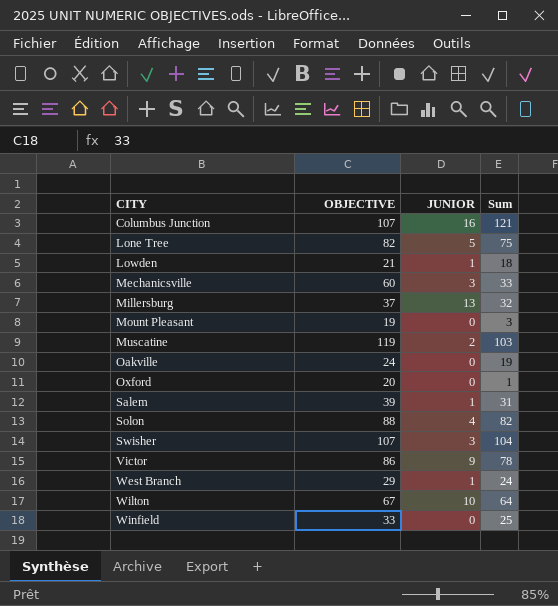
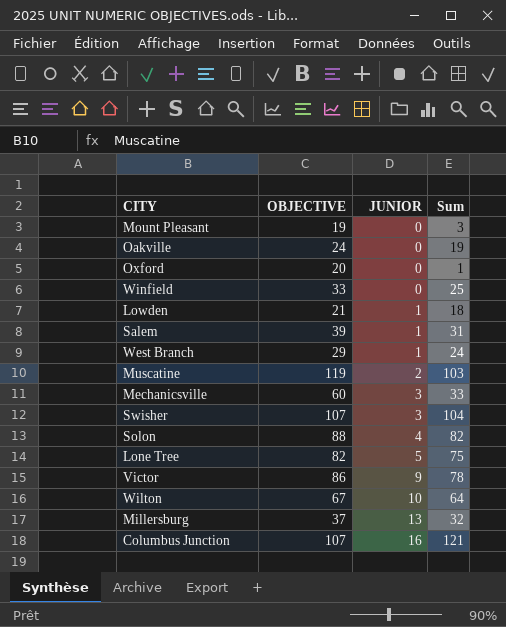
row order: CITY ascending -> JUNIOR ascending

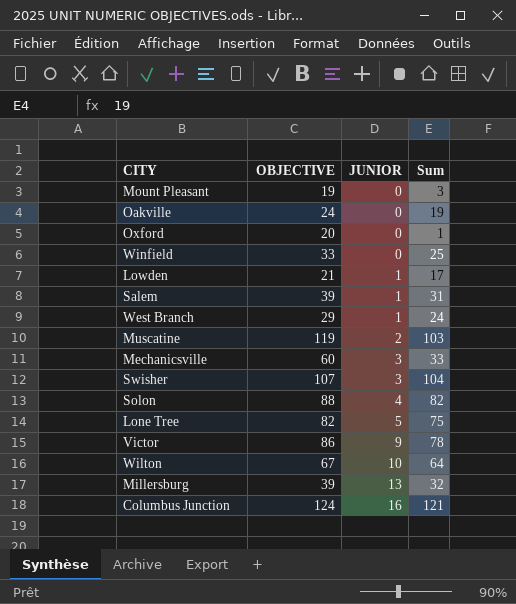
Lowden | Sum: 18 -> 17
Millersburg | OBJECTIVE: 37 -> 39
Columbus Junction | OBJECTIVE: 107 -> 124

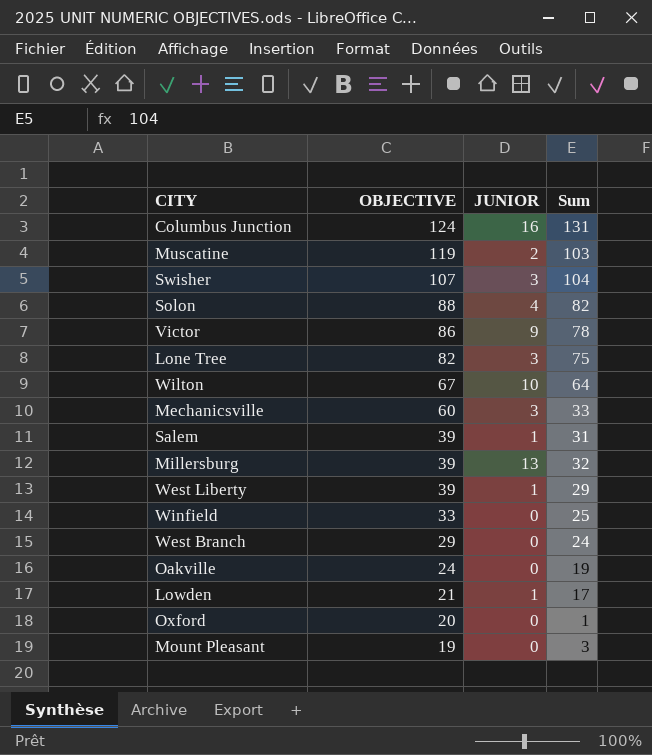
row order: JUNIOR ascending -> OBJECTIVE descending
Columbus Junction | Sum: 121 -> 131
Lone Tree | JUNIOR: 5 -> 3
row West Liberty: none -> 39 | 1 | 29
West Branch | JUNIOR: 1 -> 0

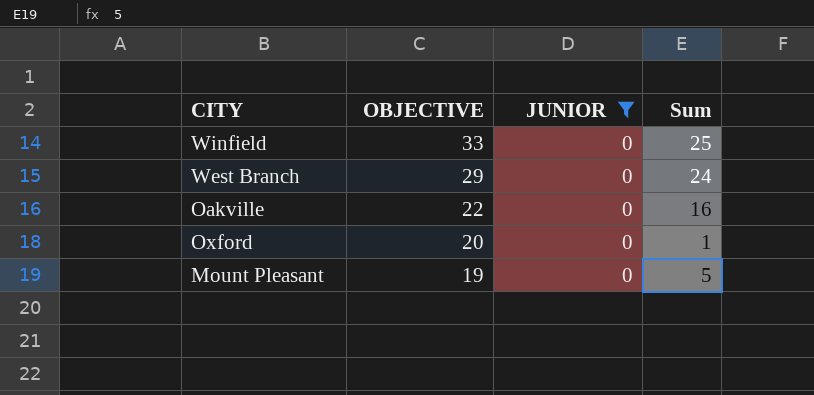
filter: none -> JUNIOR = 0
Oakville | OBJECTIVE: 24 -> 22
Oakville | Sum: 19 -> 16
Mount Pleasant | Sum: 3 -> 5

